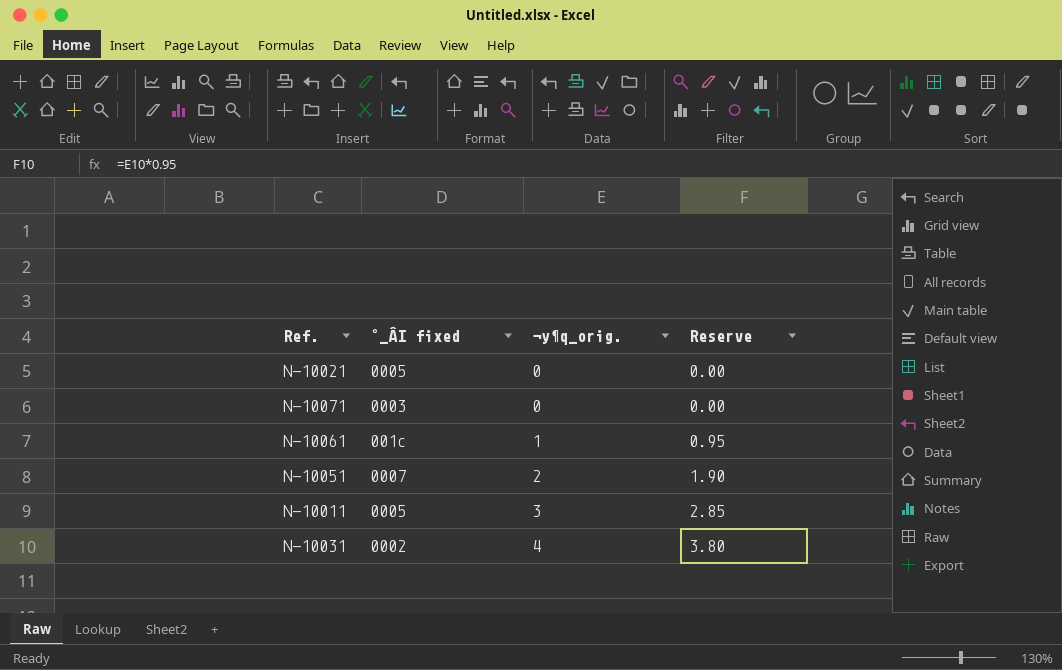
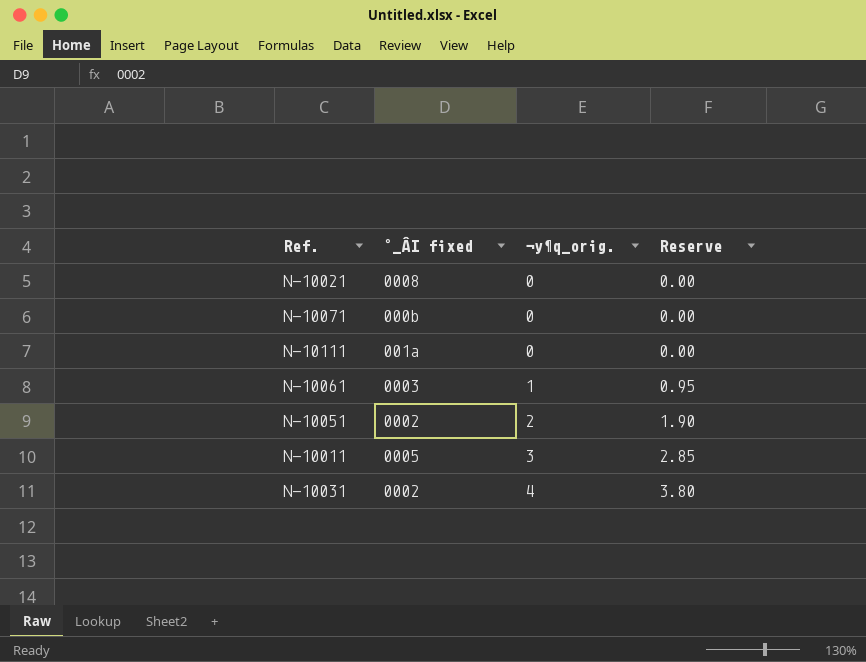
N-10021 | °_ÂI fixed: 0005 -> 0008
N-10071 | °_ÂI fixed: 0003 -> 000b
row N-10111: none -> 001a | 0 | 0.00
N-10061 | °_ÂI fixed: 001c -> 0003
N-10051 | °_ÂI fixed: 0007 -> 0002

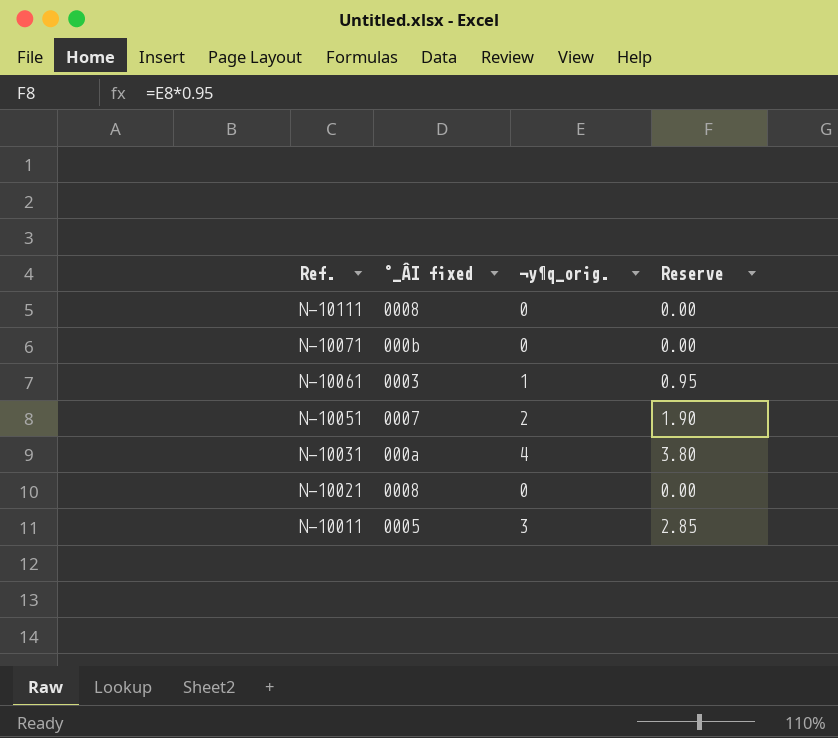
row order: ¬y¶q_orig. ascending -> Ref. descending
N-10111 | °_ÂI fixed: 001a -> 0008
N-10051 | °_ÂI fixed: 0002 -> 0007
N-10031 | °_ÂI fixed: 0002 -> 000a

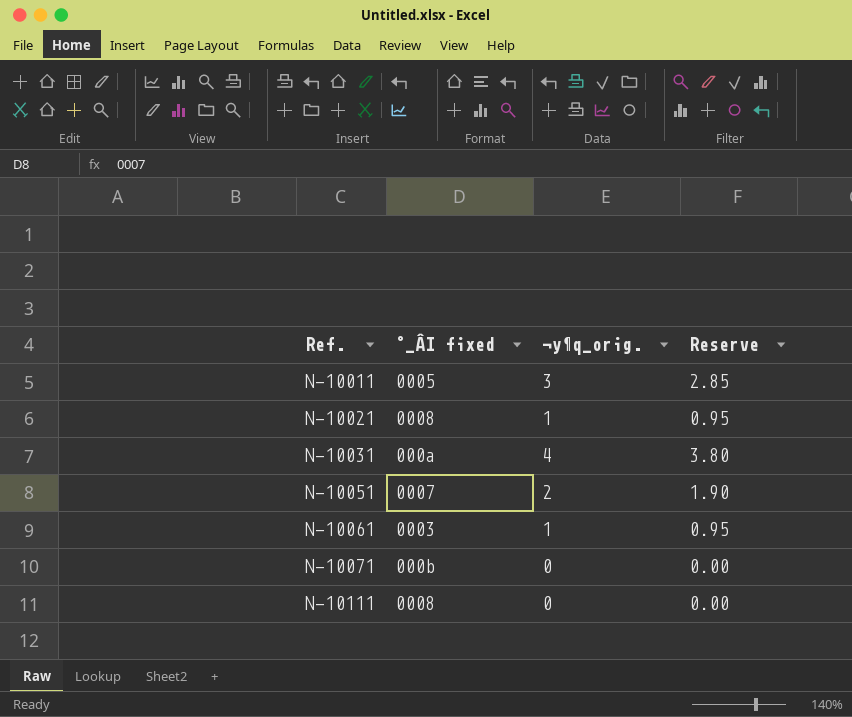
row order: Ref. descending -> Ref. ascending
N-10021 | ¬y¶q_orig.: 0 -> 1
N-10021 | Reserve: 0.00 -> 0.95

